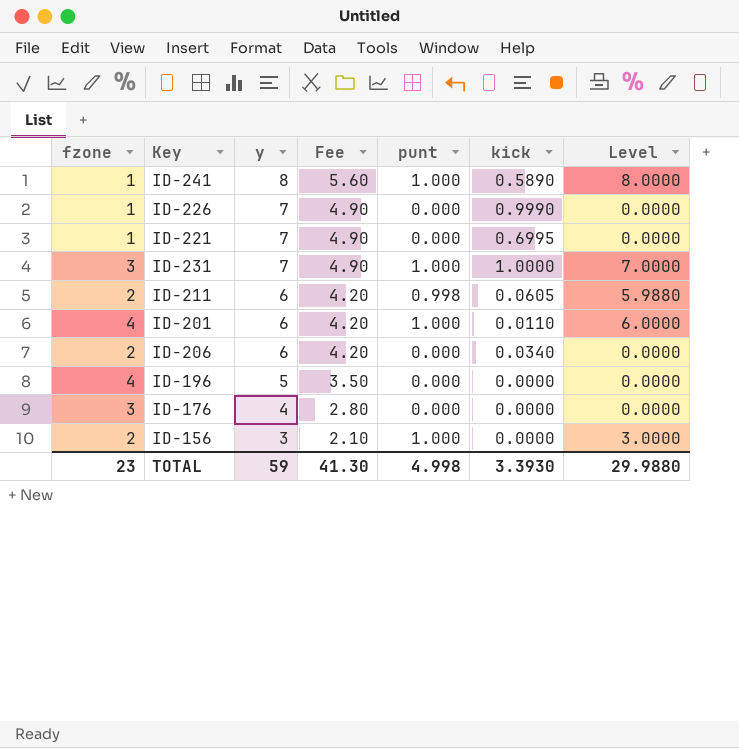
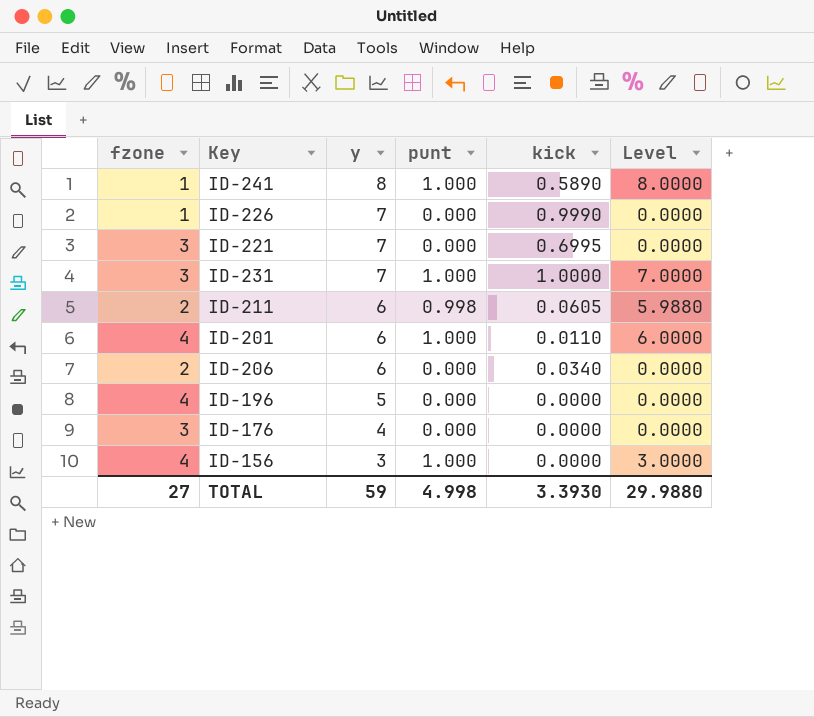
column Fee | formula: [y] * 0.7 -> none
ID-221 | fzone: 1 -> 3
ID-156 | fzone: 2 -> 4
TOTAL | fzone: 23 -> 27

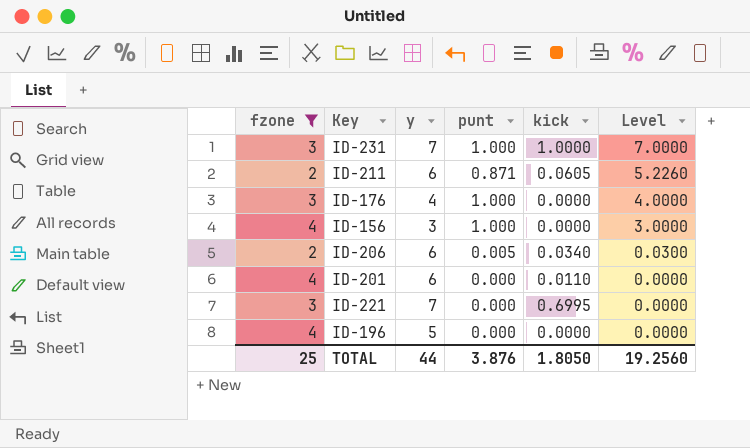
filter: none -> fzone != 1
row order: y descending -> Level descending
ID-211 | punt: 0.998 -> 0.871
ID-211 | Level: 5.9880 -> 5.2260
ID-176 | punt: 0.000 -> 1.000
ID-176 | Level: 0.0000 -> 4.0000
ID-206 | punt: 0.000 -> 0.005
ID-206 | Level: 0.0000 -> 0.0300
ID-201 | punt: 1.000 -> 0.000
ID-201 | Level: 6.0000 -> 0.0000
TOTAL | fzone: 27 -> 25
TOTAL | y: 59 -> 44
TOTAL | punt: 4.998 -> 3.876
TOTAL | kick: 3.3930 -> 1.8050
TOTAL | Level: 29.9880 -> 19.2560

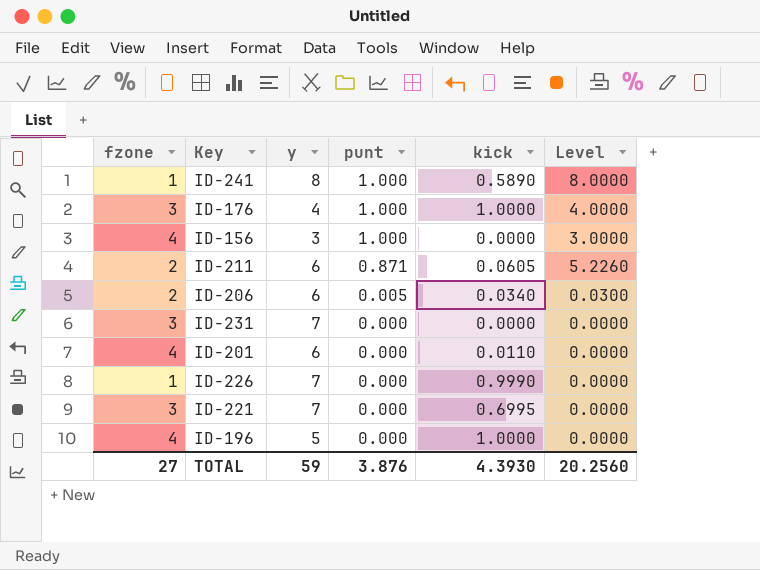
filter: fzone != 1 -> none
row order: Level descending -> punt descending
ID-176 | kick: 0.0000 -> 1.0000
ID-231 | punt: 1.000 -> 0.000
ID-231 | kick: 1.0000 -> 0.0000
ID-231 | Level: 7.0000 -> 0.0000
ID-196 | kick: 0.0000 -> 1.0000
TOTAL | fzone: 25 -> 27
TOTAL | y: 44 -> 59
TOTAL | kick: 1.8050 -> 4.3930
TOTAL | Level: 19.2560 -> 20.2560

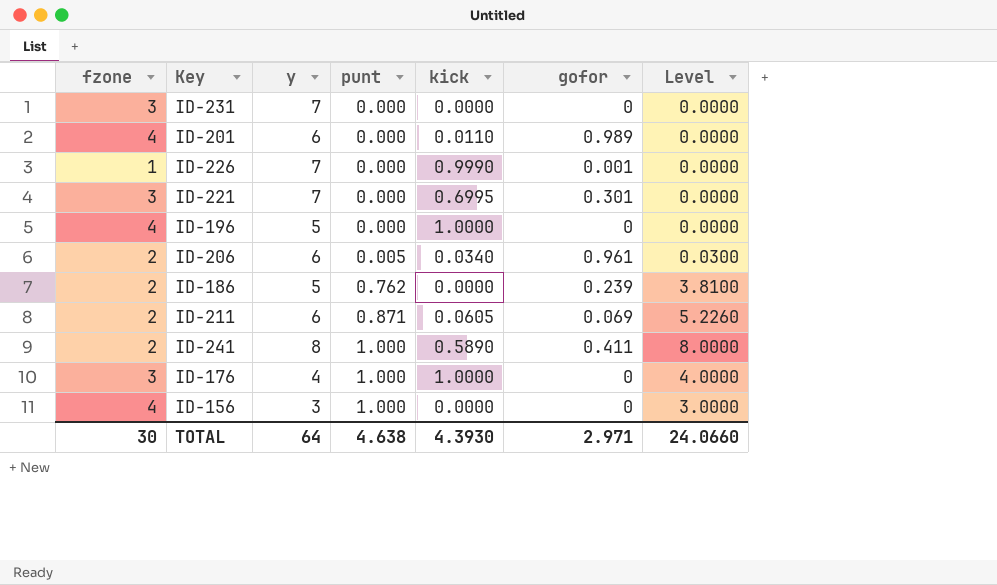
row order: punt descending -> punt ascending
column gofor | position: none -> 6
row ID-186: none -> 2 | 5 | 0.762 | 0.0000 | 0.239 | 3.8100
ID-241 | fzone: 1 -> 2
TOTAL | fzone: 27 -> 30
TOTAL | y: 59 -> 64
TOTAL | punt: 3.876 -> 4.638
TOTAL | Level: 20.2560 -> 24.0660

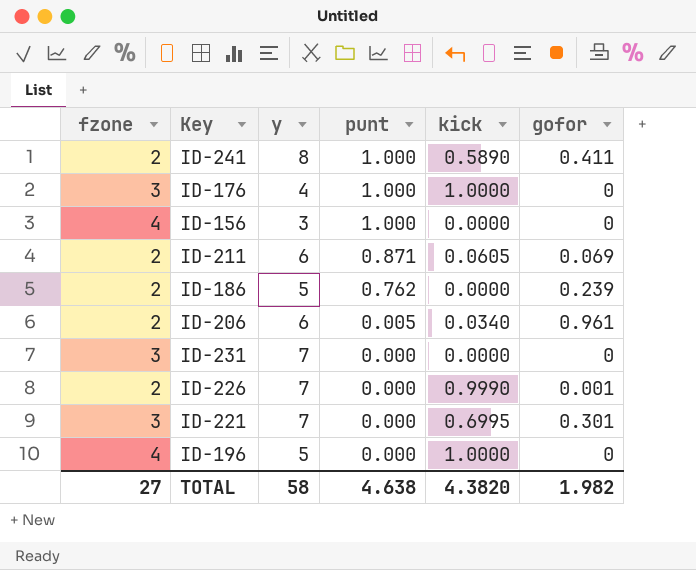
row order: punt ascending -> punt descending
column Level | formula: [y] * [punt] -> none
row ID-201: 4 | 6 | 0.000 | 0.0110 | 0.989 | 0.0000 -> none
ID-226 | fzone: 1 -> 2
TOTAL | fzone: 30 -> 27
TOTAL | y: 64 -> 58
TOTAL | kick: 4.3930 -> 4.3820
TOTAL | gofor: 2.971 -> 1.982

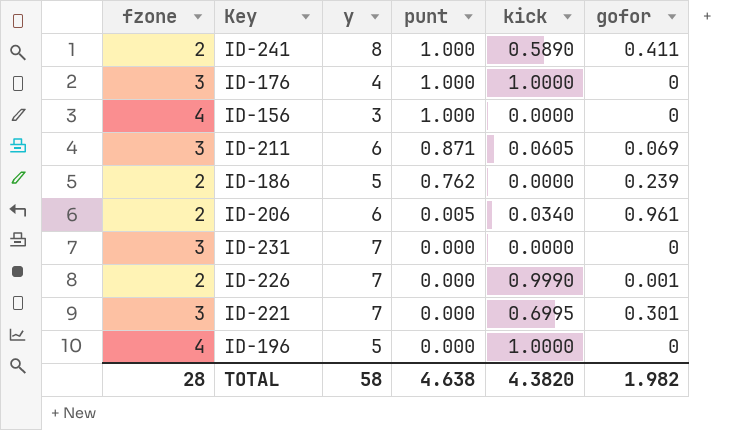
ID-211 | fzone: 2 -> 3
TOTAL | fzone: 27 -> 28

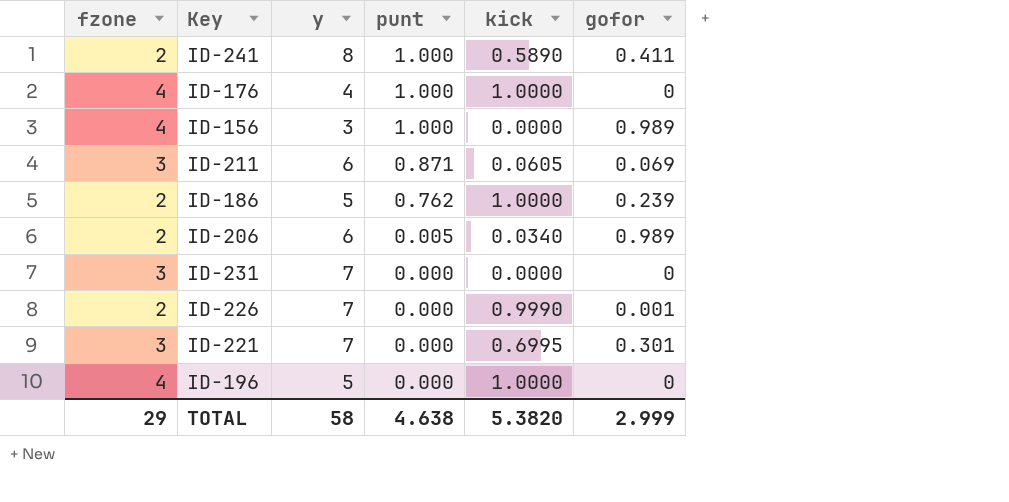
ID-176 | fzone: 3 -> 4
ID-156 | gofor: 0 -> 0.989
ID-186 | kick: 0.0000 -> 1.0000
ID-206 | gofor: 0.961 -> 0.989
TOTAL | fzone: 28 -> 29
TOTAL | kick: 4.3820 -> 5.3820
TOTAL | gofor: 1.982 -> 2.999

